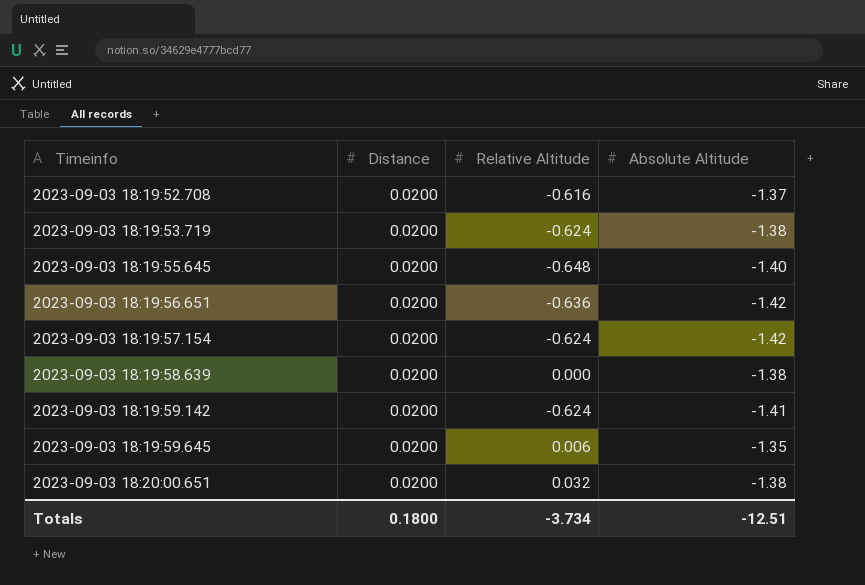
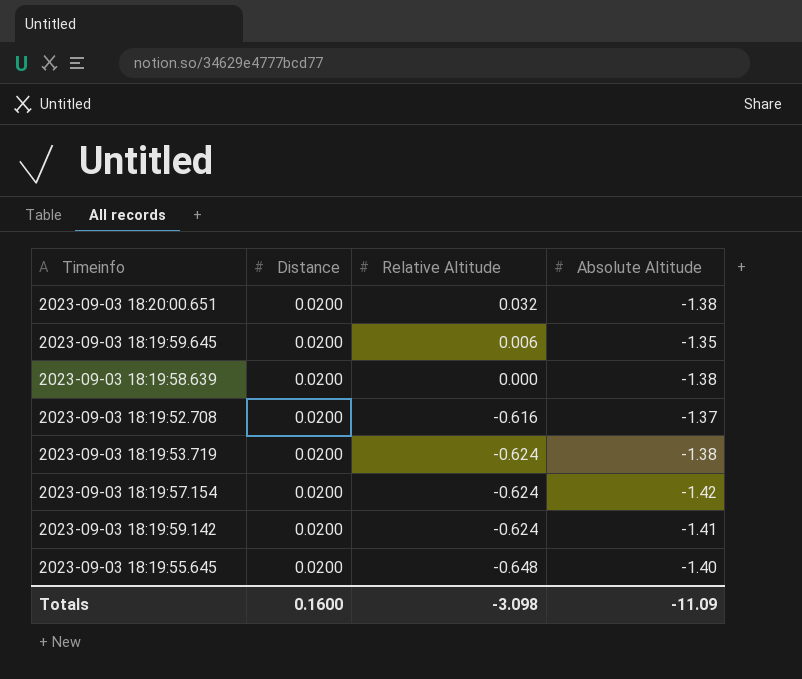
row order: Timeinfo ascending -> Relative Altitude descending
row 2023-09-03 18:19:56.651: 0.0200 | -0.636 | -1.42 -> none
Totals | Distance: 0.1800 -> 0.1600
Totals | Relative Altitude: -3.734 -> -3.098
Totals | Absolute Altitude: -12.51 -> -11.09

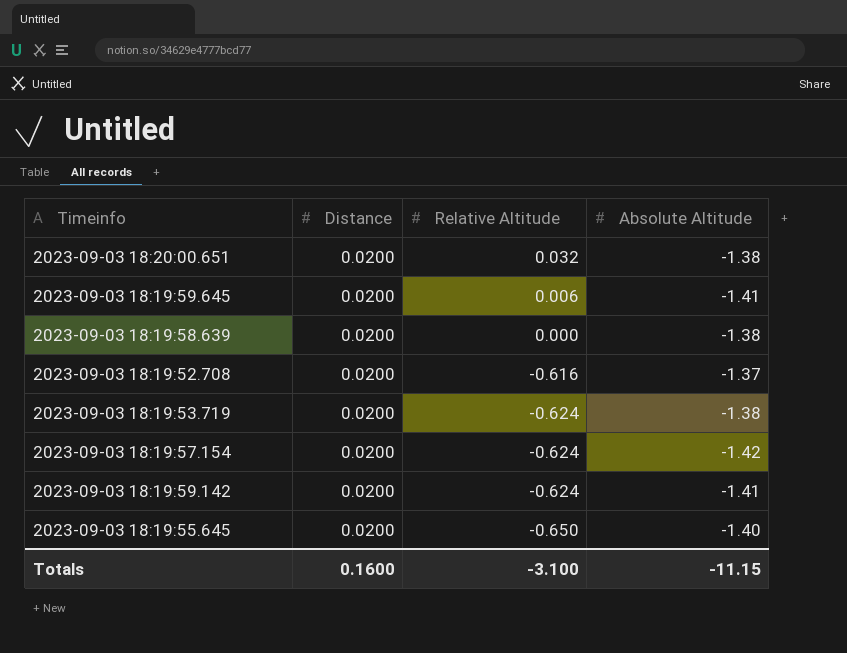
2023-09-03 18:19:59.645 | Absolute Altitude: -1.35 -> -1.41
2023-09-03 18:19:55.645 | Relative Altitude: -0.648 -> -0.650
Totals | Relative Altitude: -3.098 -> -3.100
Totals | Absolute Altitude: -11.09 -> -11.15

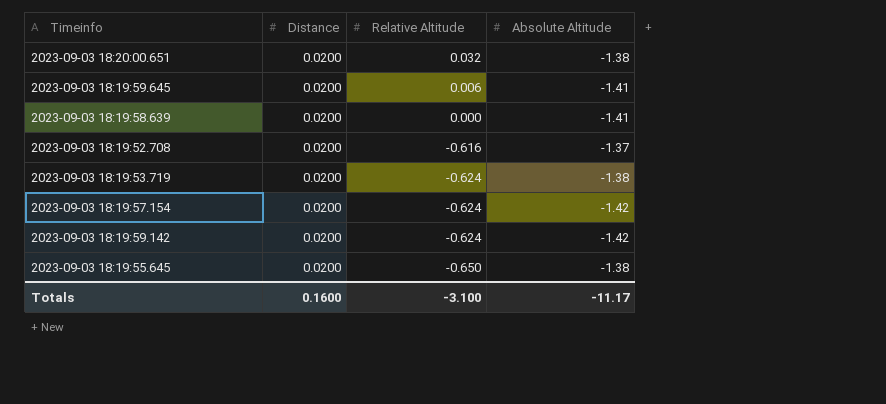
2023-09-03 18:19:58.639 | Absolute Altitude: -1.38 -> -1.41
2023-09-03 18:19:59.142 | Absolute Altitude: -1.41 -> -1.42
2023-09-03 18:19:55.645 | Absolute Altitude: -1.40 -> -1.38
Totals | Absolute Altitude: -11.15 -> -11.17

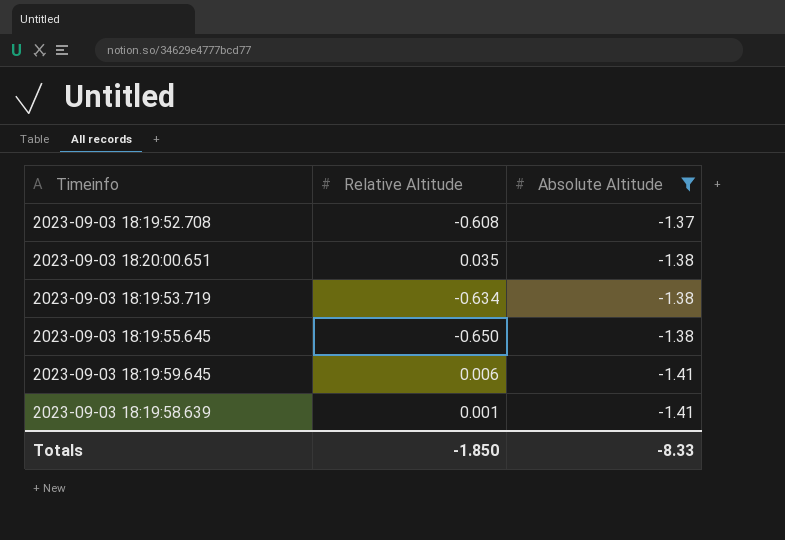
filter: none -> Absolute Altitude != -1.42
row order: Relative Altitude descending -> Absolute Altitude descending
column Distance | position: 2 -> none
2023-09-03 18:19:52.708 | Relative Altitude: -0.616 -> -0.608
2023-09-03 18:20:00.651 | Relative Altitude: 0.032 -> 0.035
2023-09-03 18:19:53.719 | Relative Altitude: -0.624 -> -0.634
2023-09-03 18:19:58.639 | Relative Altitude: 0.000 -> 0.001
Totals | Relative Altitude: -3.100 -> -1.850
Totals | Absolute Altitude: -11.17 -> -8.33

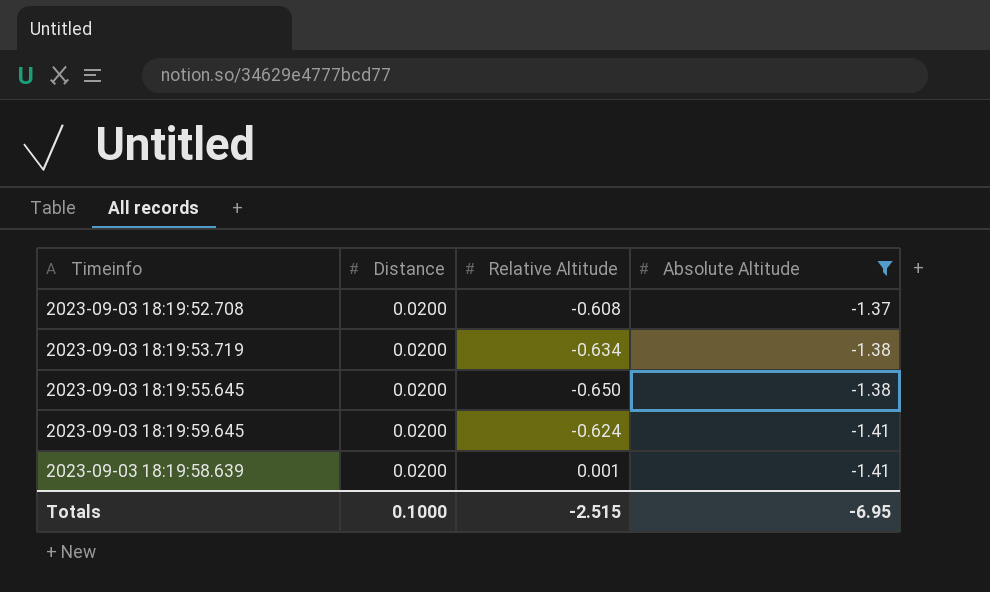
column Distance | position: none -> 2
row 2023-09-03 18:20:00.651: 0.035 | -1.38 -> none
2023-09-03 18:19:59.645 | Relative Altitude: 0.006 -> -0.624
Totals | Relative Altitude: -1.850 -> -2.515
Totals | Absolute Altitude: -8.33 -> -6.95

